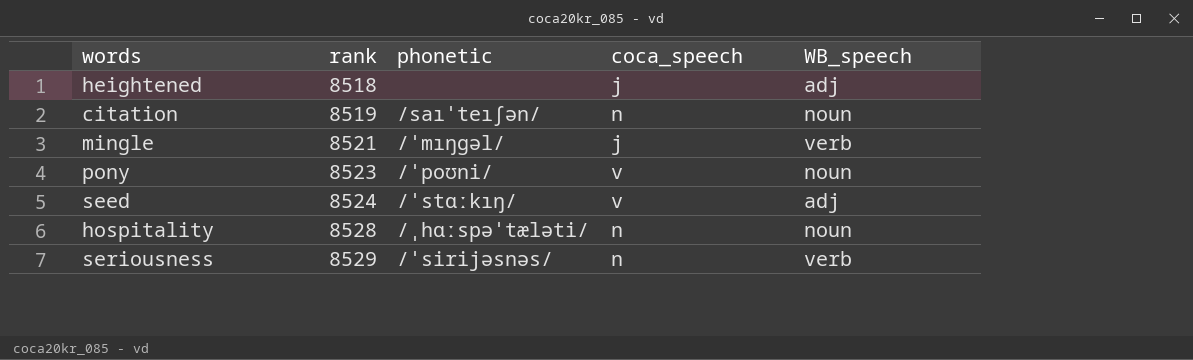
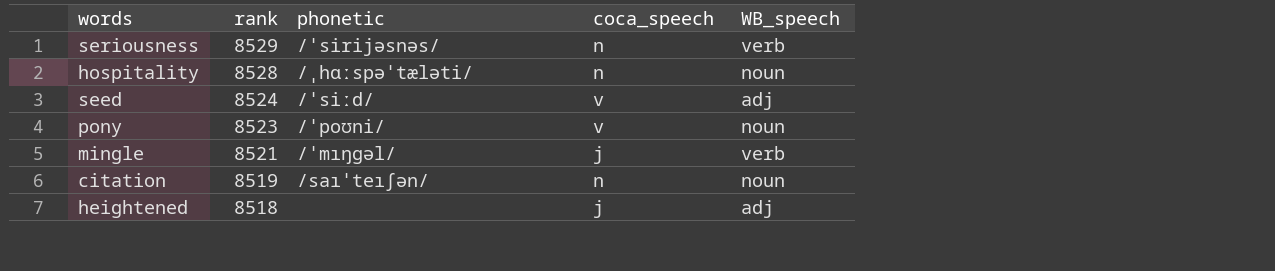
row order: rank ascending -> rank descending
seed | phonetic: /ˈstɑːkıŋ/ -> /ˈsiːd/

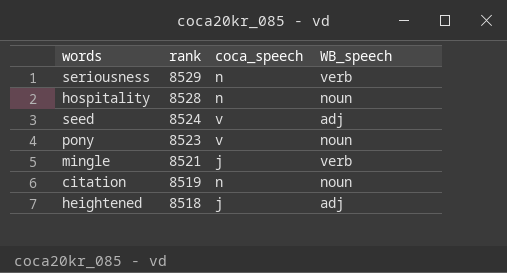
column phonetic | position: 3 -> none

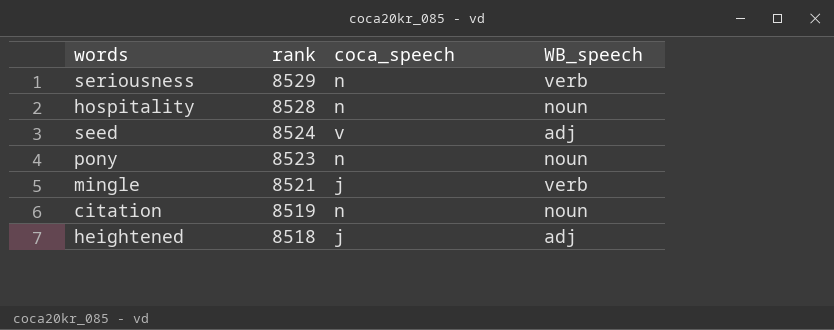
pony | coca_speech: v -> n

